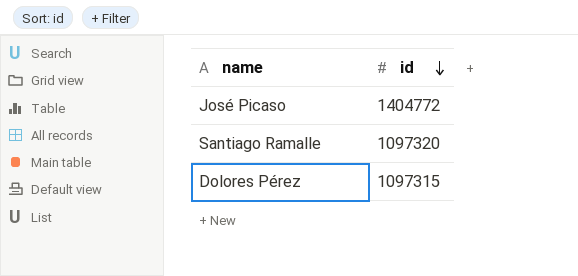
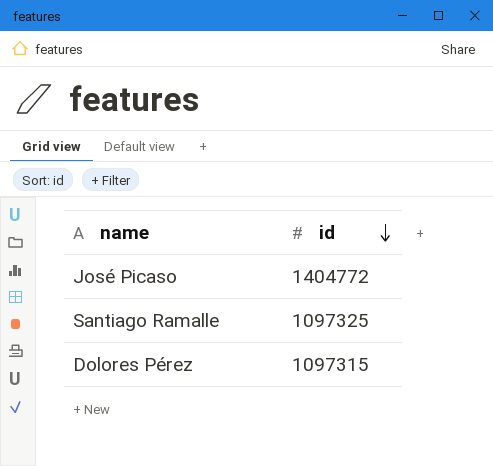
Santiago Ramalle | id: 1097320 -> 1097325

